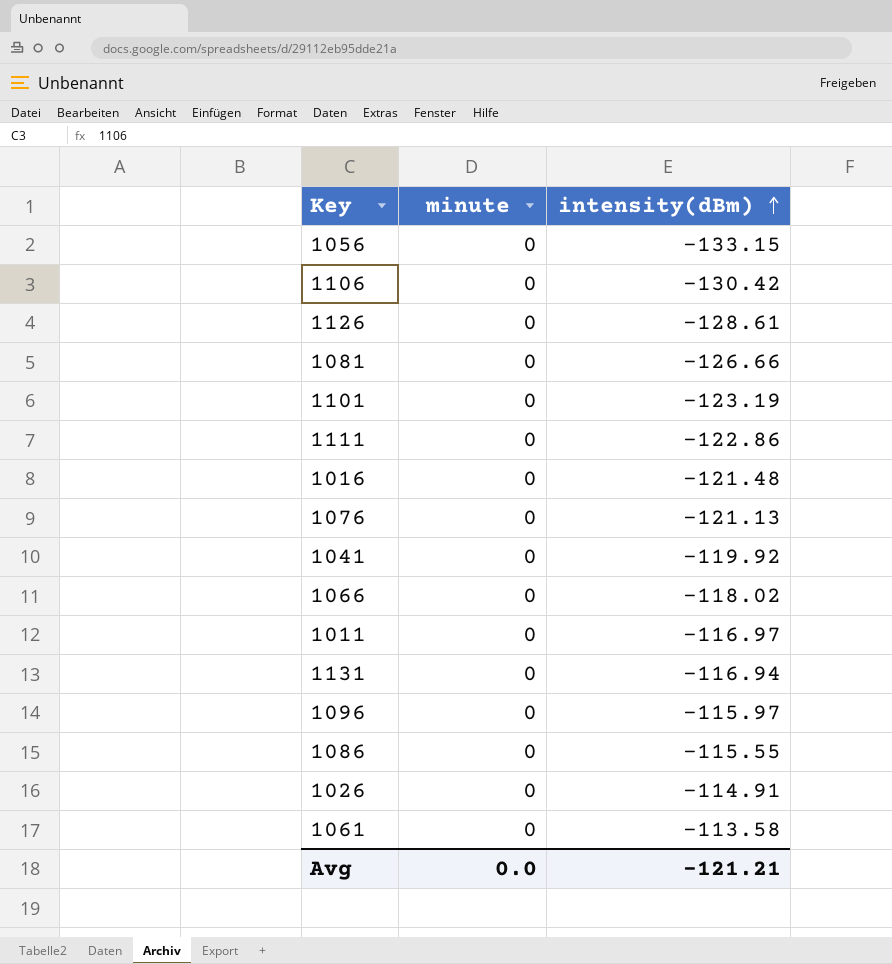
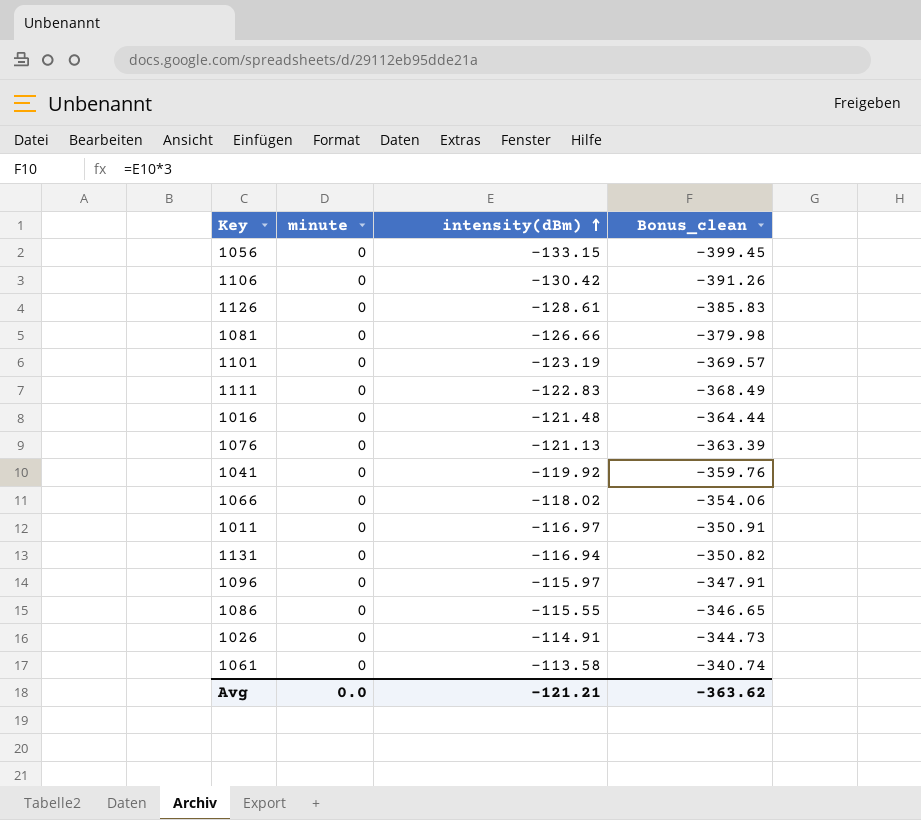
column Bonus_clean | formula: none -> [intensity(dBm)] * 3
1111 | intensity(dBm): -122.86 -> -122.83

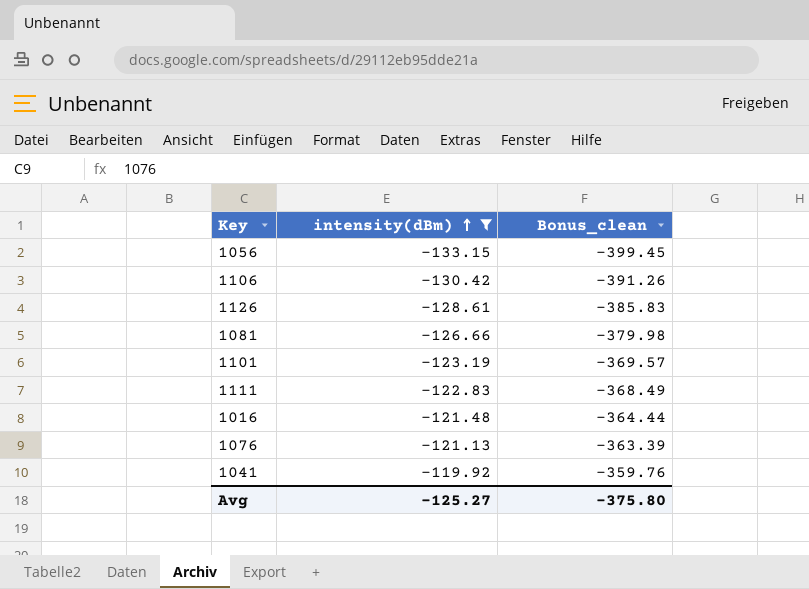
filter: none -> intensity(dBm) <= -119.92
column minute | position: 2 -> none
Avg | intensity(dBm): -121.21 -> -125.27
Avg | Bonus_clean: -363.62 -> -375.80

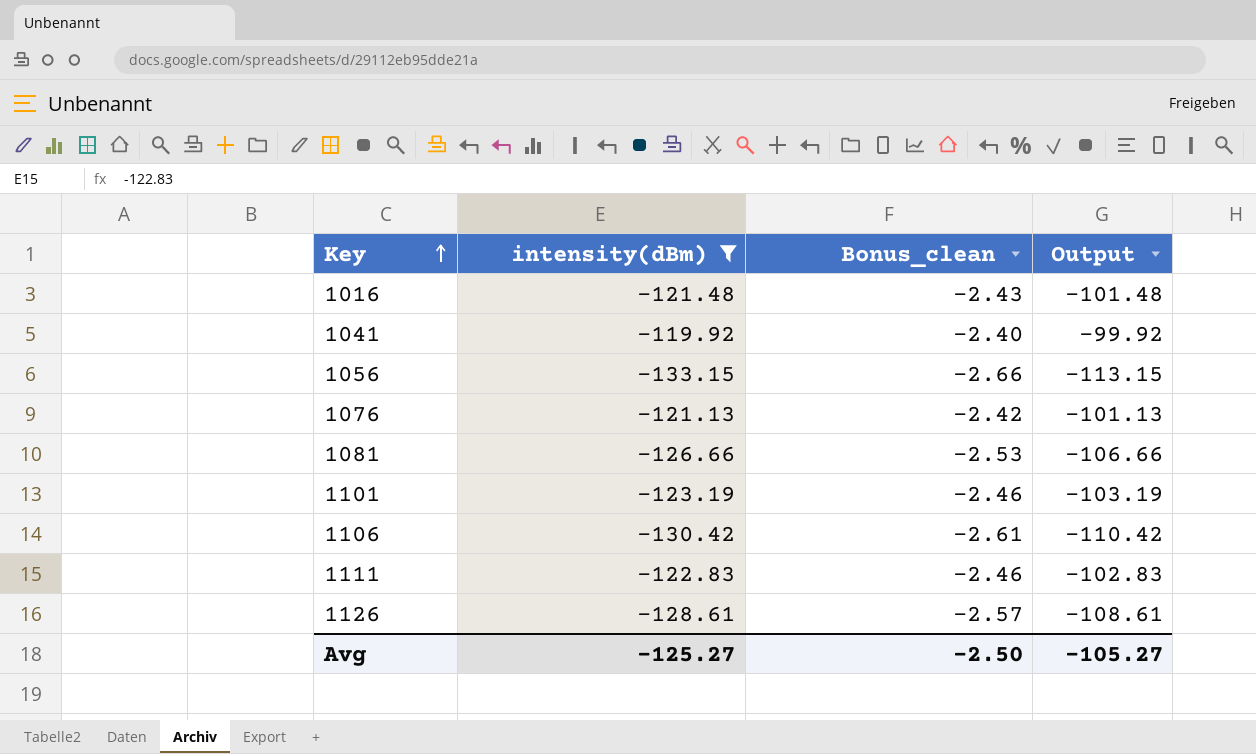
row order: intensity(dBm) ascending -> Key ascending
column Bonus_clean | formula: [intensity(dBm)] * 3 -> [intensity(dBm)] * 0.02
column Output | formula: none -> [intensity(dBm)] + 20
Avg | Bonus_clean: -375.80 -> -2.50

